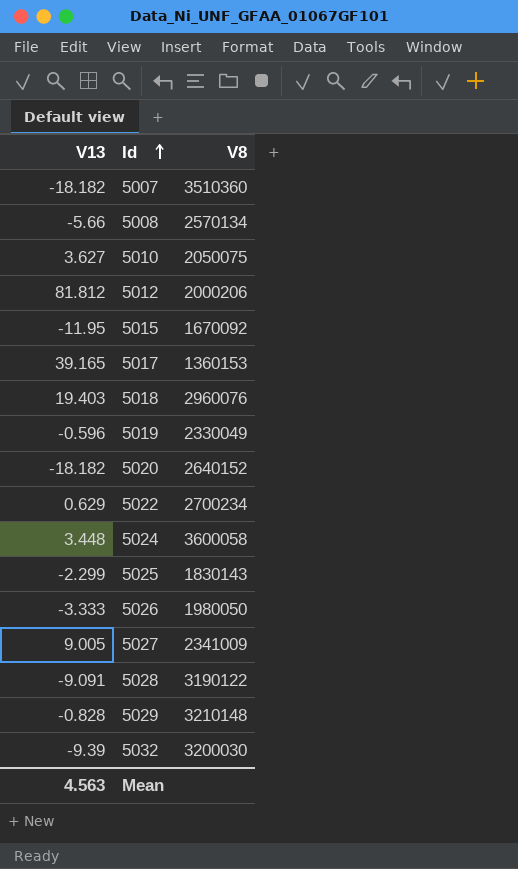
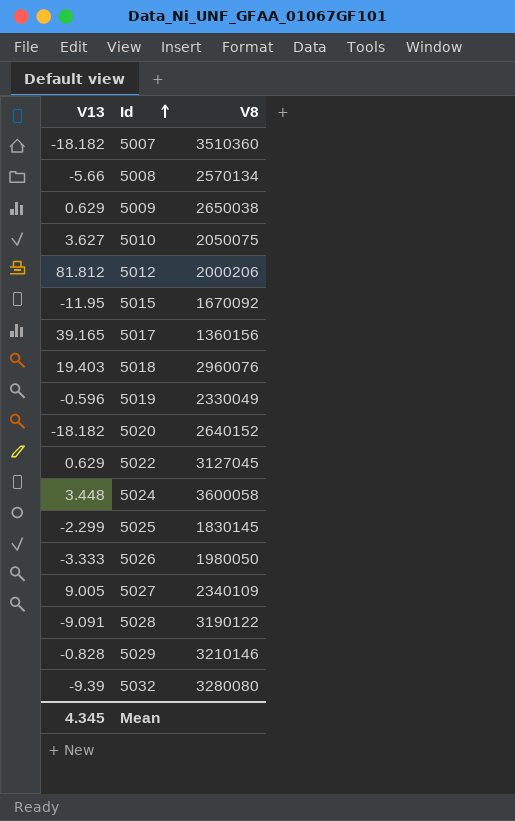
row 5009: none -> 0.629 | 2650038
5017 | V8: 1360153 -> 1360156
5022 | V8: 2700234 -> 3127045
5025 | V8: 1830143 -> 1830145
5027 | V8: 2341009 -> 2340109
5029 | V8: 3210148 -> 3210146
5032 | V8: 3200030 -> 3280080
Mean | V13: 4.563 -> 4.345

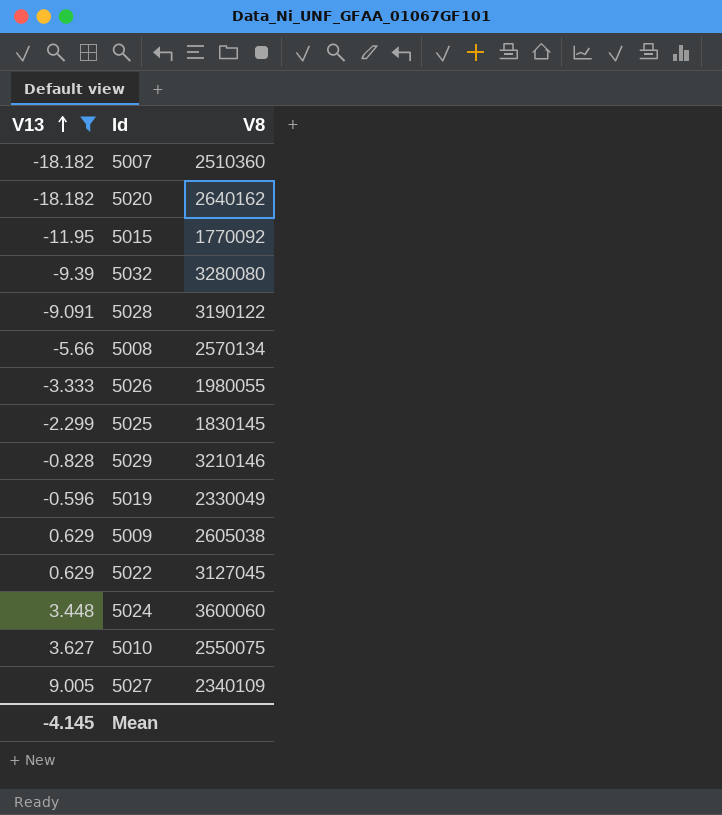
filter: none -> V13 <= 9.005
row order: Id ascending -> V13 ascending
5007 | V8: 3510360 -> 2510360
5020 | V8: 2640152 -> 2640162
5015 | V8: 1670092 -> 1770092
5026 | V8: 1980050 -> 1980055
5009 | V8: 2650038 -> 2605038
5024 | V8: 3600058 -> 3600060
5010 | V8: 2050075 -> 2550075
Mean | V13: 4.345 -> -4.145

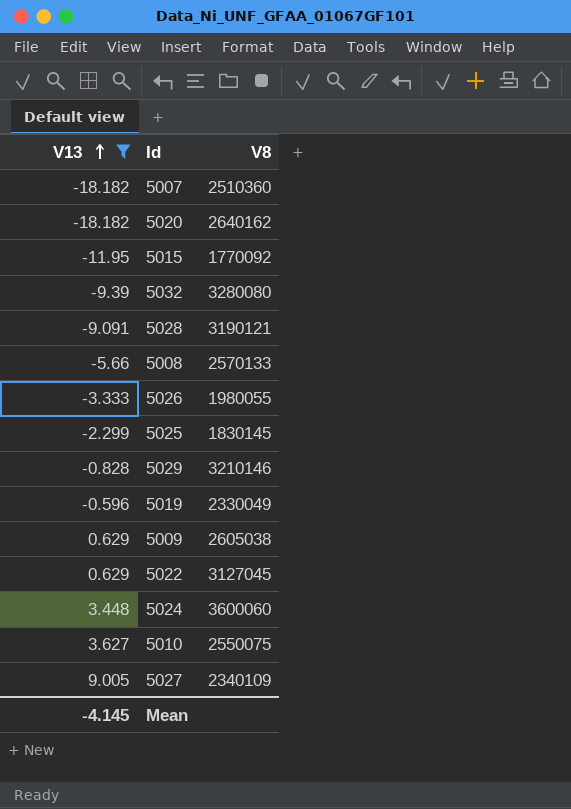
5028 | V8: 3190122 -> 3190121
5008 | V8: 2570134 -> 2570133

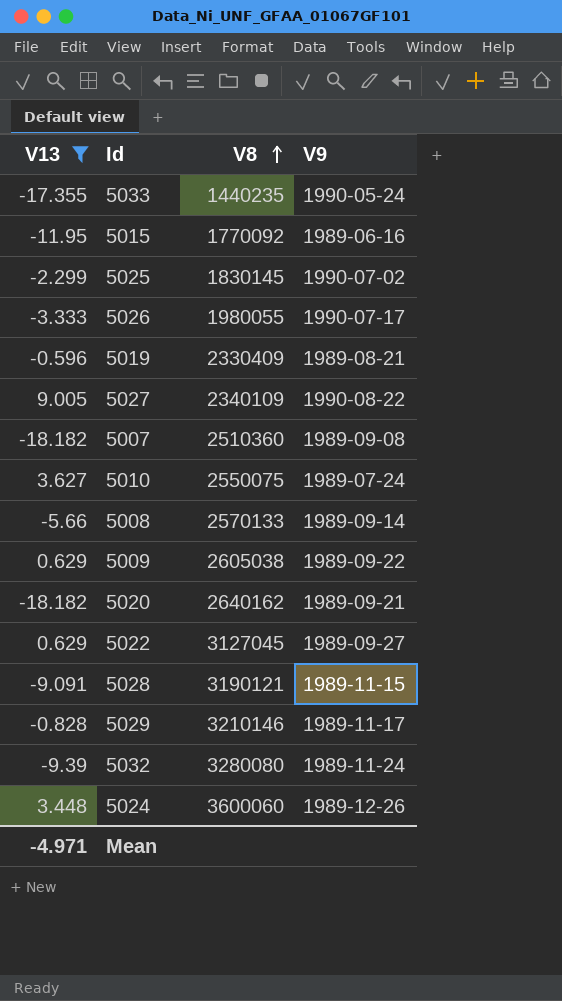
row order: V13 ascending -> V8 ascending
column V9 | position: none -> 4
row 5033: none -> -17.355 | 1440235 | 1990-05-24
5019 | V8: 2330049 -> 2330409
Mean | V13: -4.145 -> -4.971

